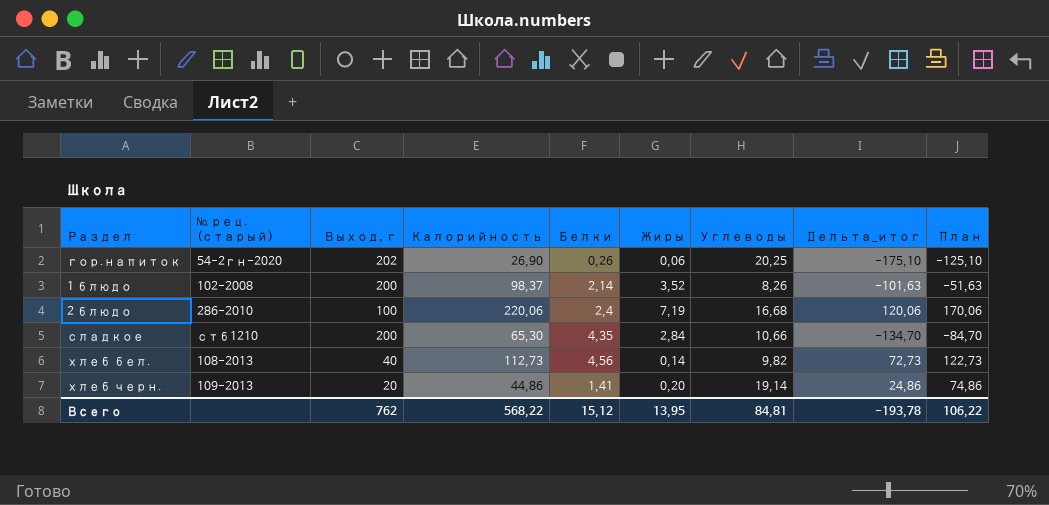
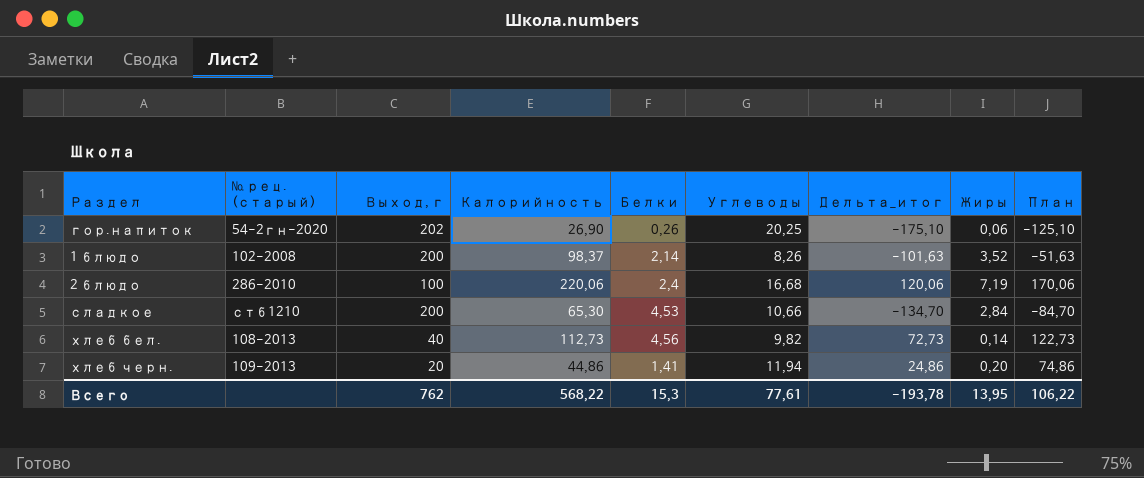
column Жиры | position: 6 -> 8
сладкое | Белки: 4,35 -> 4,53
хлеб черн. | Углеводы: 19,14 -> 11,94
Всего | Белки: 15,12 -> 15,3
Всего | Углеводы: 84,81 -> 77,61

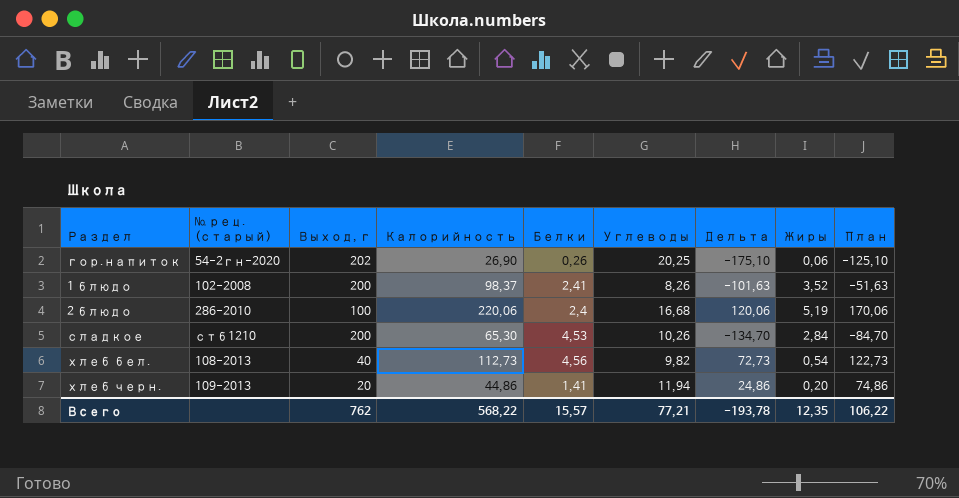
column name: Дельта_итог -> Дельта
1 блюдо | Белки: 2,14 -> 2,41
2 блюдо | Жиры: 7,19 -> 5,19
сладкое | Углеводы: 10,66 -> 10,26
хлеб бел. | Жиры: 0,14 -> 0,54
Всего | Белки: 15,3 -> 15,57
Всего | Углеводы: 77,61 -> 77,21
Всего | Жиры: 13,95 -> 12,35

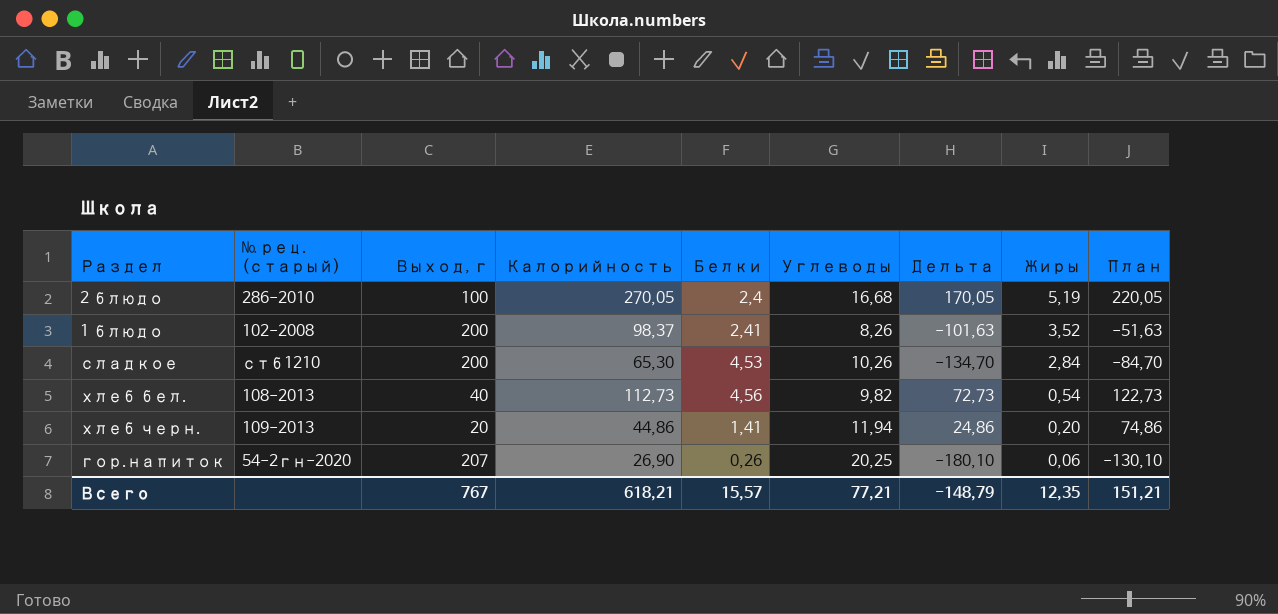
row order: none -> Жиры descending
2 блюдо | Калорийность: 220,06 -> 270,05
2 блюдо | Дельта: 120,06 -> 170,05
2 блюдо | План: 170,06 -> 220,05
гор.напиток | Выход, г: 202 -> 207
гор.напиток | Дельта: -175,10 -> -180,10
гор.напиток | План: -125,10 -> -130,10
Всего | Выход, г: 762 -> 767
Всего | Калорийность: 568,22 -> 618,21
Всего | Дельта: -193,78 -> -148,79
Всего | План: 106,22 -> 151,21

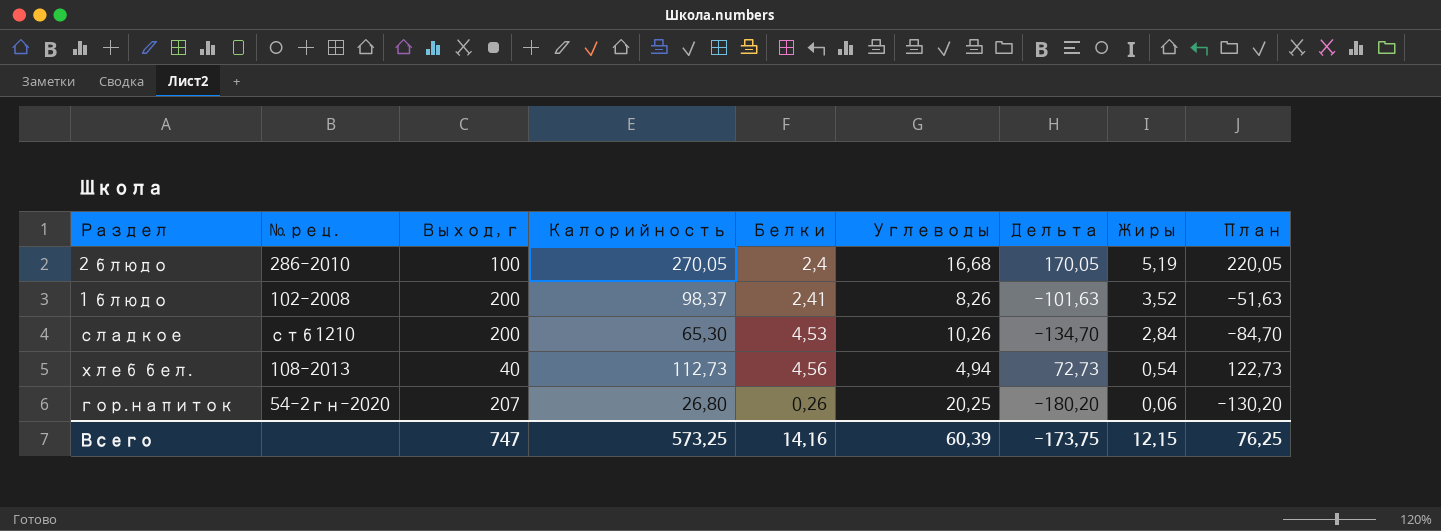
column name: № рец. (старый) -> № рец.
row хлеб черн.: 109-2013 | 20 | 44,86 | 1,41 | 11,94 | 24,86 | 0,20 | 74,86 -> none
хлеб бел. | Углеводы: 9,82 -> 4,94
гор.напиток | Калорийность: 26,90 -> 26,80
гор.напиток | Дельта: -180,10 -> -180,20
гор.напиток | План: -130,10 -> -130,20
Всего | Выход, г: 767 -> 747
Всего | Калорийность: 618,21 -> 573,25
Всего | Белки: 15,57 -> 14,16
Всего | Углеводы: 77,21 -> 60,39
Всего | Дельта: -148,79 -> -173,75
Всего | Жиры: 12,35 -> 12,15
Всего | План: 151,21 -> 76,25

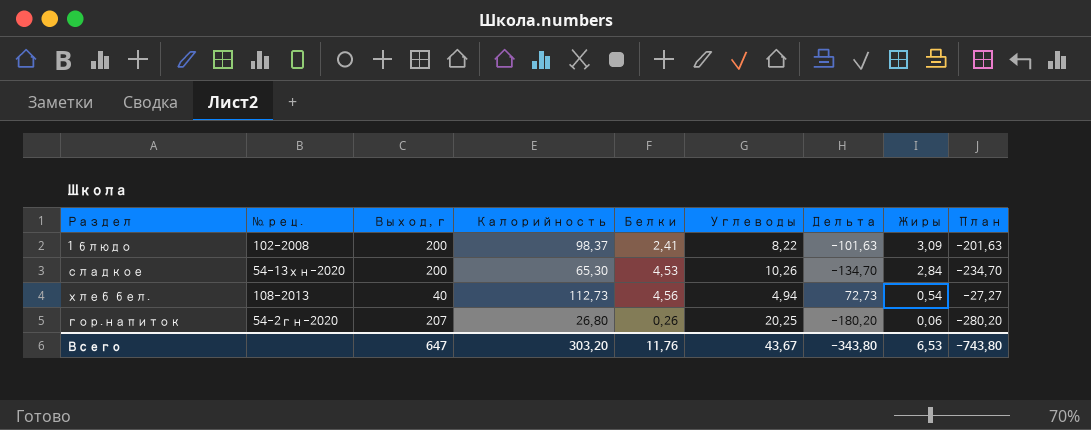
column План | formula: [Дельта] + 50 -> [Дельта] - 100
row 2 блюдо: 286-2010 | 100 | 270,05 | 2,4 | 16,68 | 170,05 | 5,19 | 220,05 -> none
1 блюдо | Углеводы: 8,26 -> 8,22
1 блюдо | Жиры: 3,52 -> 3,09
сладкое | № рец.: стб1210 -> 54-13хн-2020
Всего | Выход, г: 747 -> 647
Всего | Калорийность: 573,25 -> 303,20
Всего | Белки: 14,16 -> 11,76
Всего | Углеводы: 60,39 -> 43,67
Всего | Дельта: -173,75 -> -343,80
Всего | Жиры: 12,15 -> 6,53
Всего | План: 76,25 -> -743,80

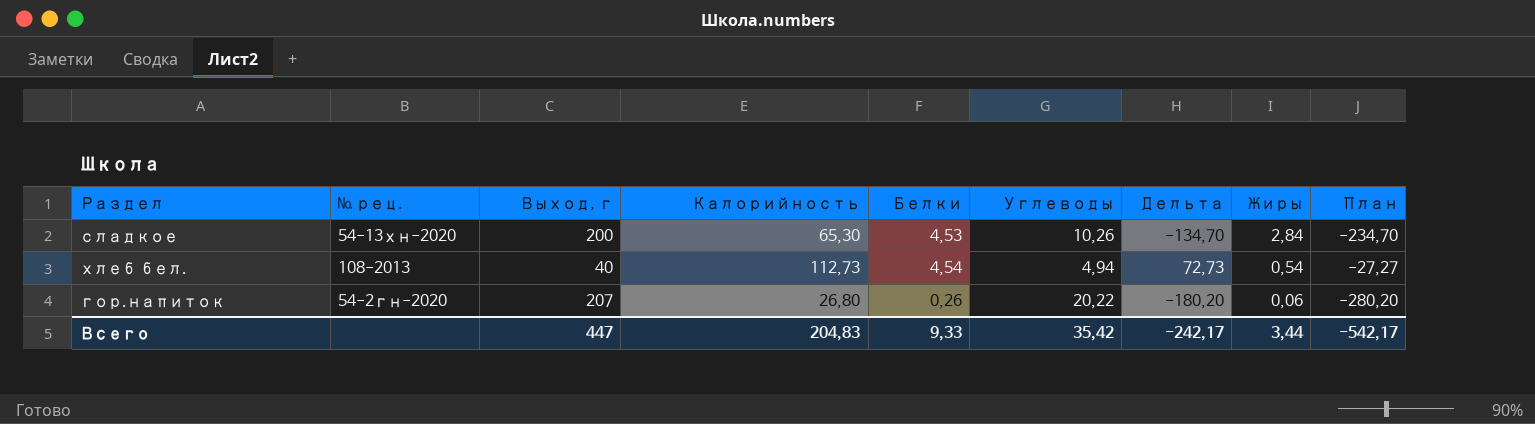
row 1 блюдо: 102-2008 | 200 | 98,37 | 2,41 | 8,22 | -101,63 | 3,09 | -201,63 -> none
хлеб бел. | Белки: 4,56 -> 4,54
гор.напиток | Углеводы: 20,25 -> 20,22
Всего | Выход, г: 647 -> 447
Всего | Калорийность: 303,20 -> 204,83
Всего | Белки: 11,76 -> 9,33
Всего | Углеводы: 43,67 -> 35,42
Всего | Дельта: -343,80 -> -242,17
Всего | Жиры: 6,53 -> 3,44
Всего | План: -743,80 -> -542,17

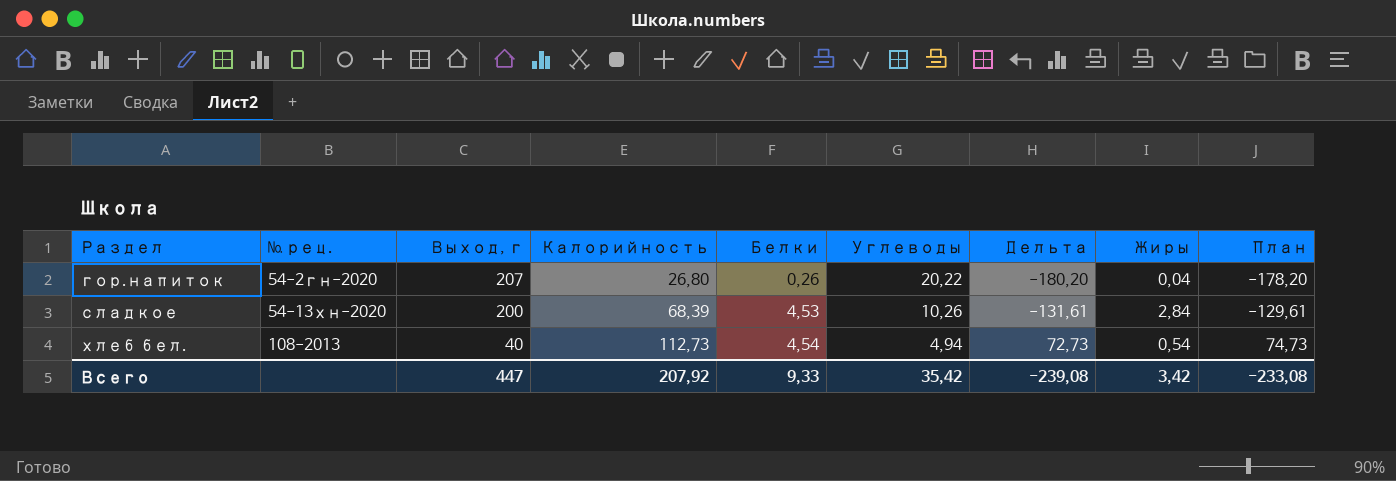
row order: Жиры descending -> Раздел ascending
column План | formula: [Дельта] - 100 -> [Дельта] + 2
гор.напиток | Жиры: 0,06 -> 0,04
сладкое | Калорийность: 65,30 -> 68,39
сладкое | Дельта: -134,70 -> -131,61
Всего | Калорийность: 204,83 -> 207,92
Всего | Дельта: -242,17 -> -239,08
Всего | Жиры: 3,44 -> 3,42
Всего | План: -542,17 -> -233,08

